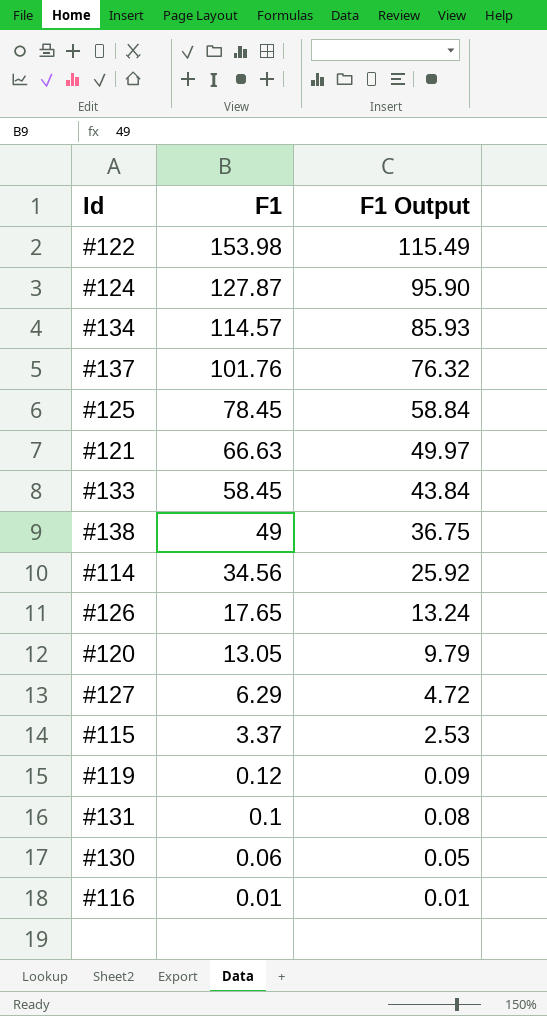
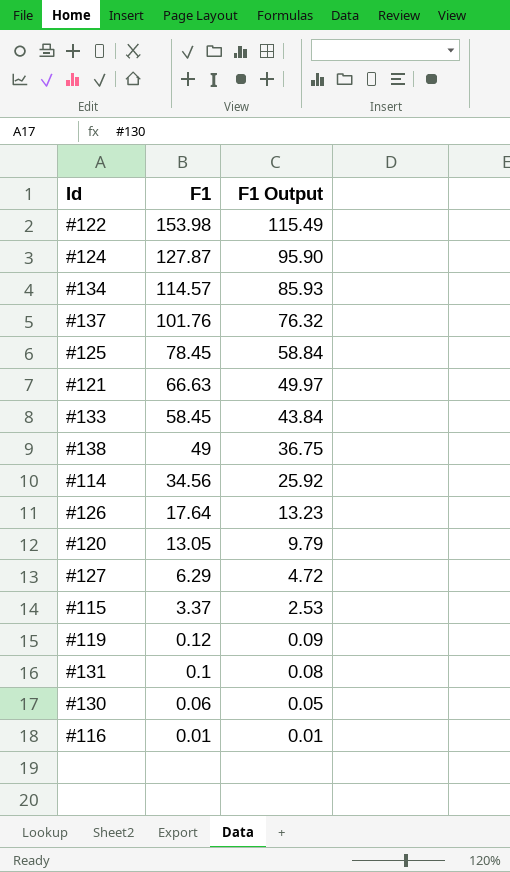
#126 | F1: 17.65 -> 17.64
#126 | F1 Output: 13.24 -> 13.23

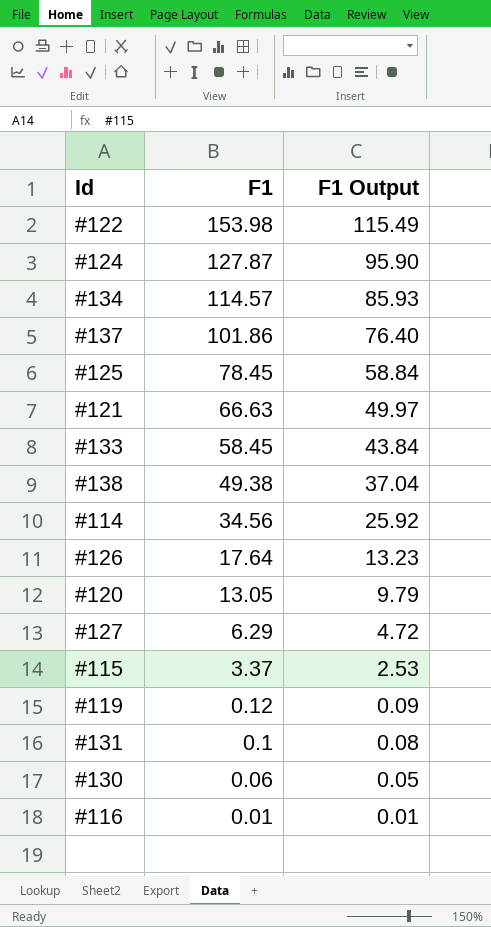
#137 | F1: 101.76 -> 101.86
#137 | F1 Output: 76.32 -> 76.40
#138 | F1: 49 -> 49.38
#138 | F1 Output: 36.75 -> 37.04

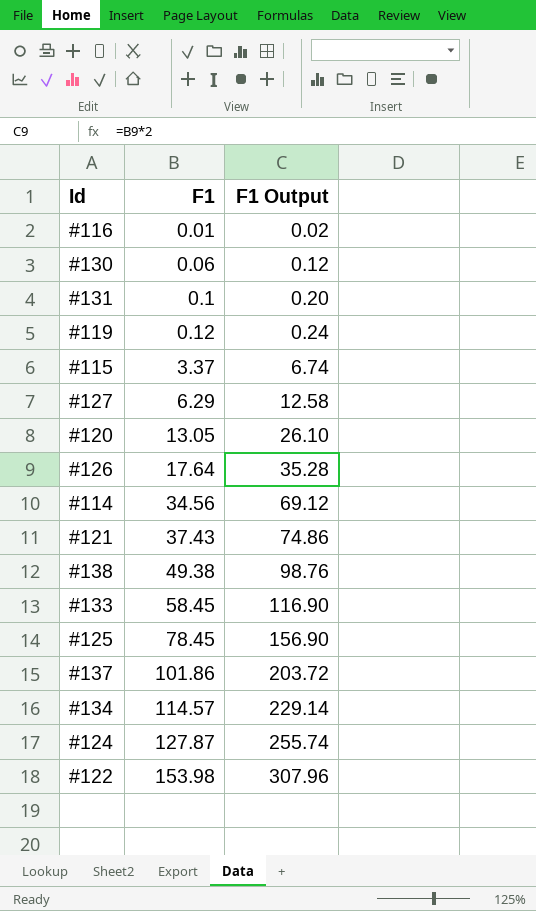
row order: F1 descending -> F1 ascending
column F1 Output | formula: [F1] * 0.75 -> [F1] * 2
#121 | F1: 66.63 -> 37.43

